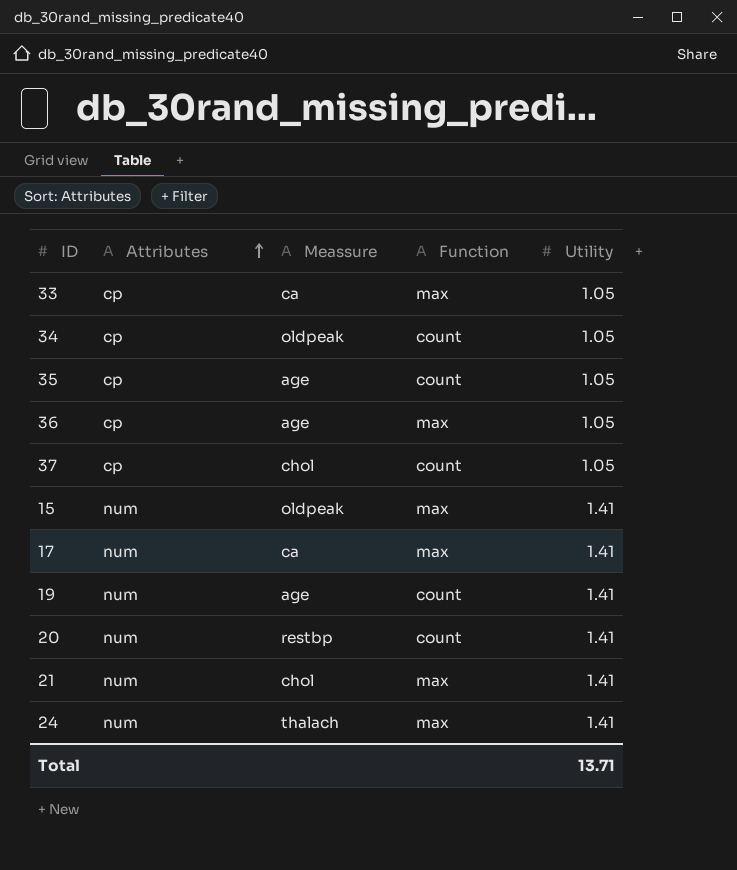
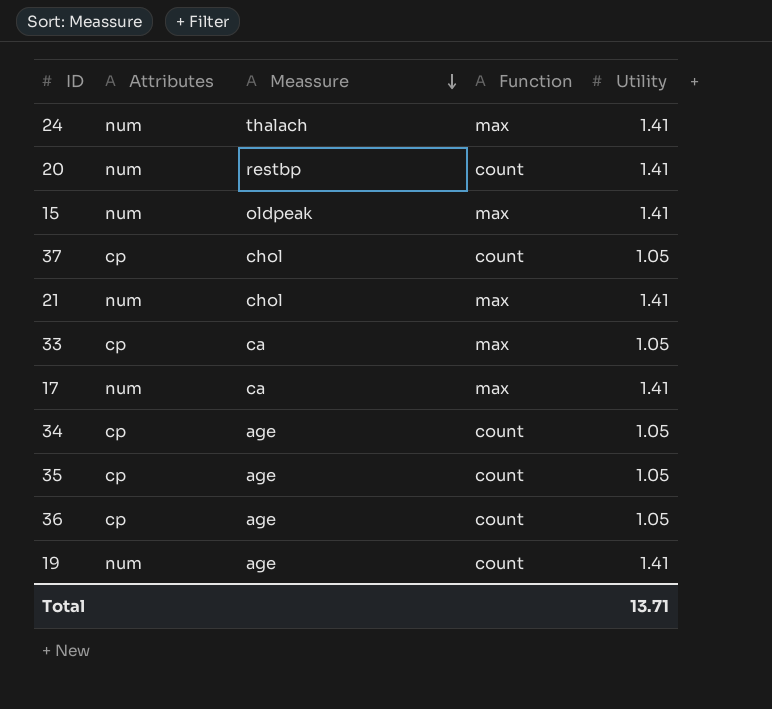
row order: Attributes ascending -> Meassure descending
34 | Meassure: oldpeak -> age
36 | Function: max -> count

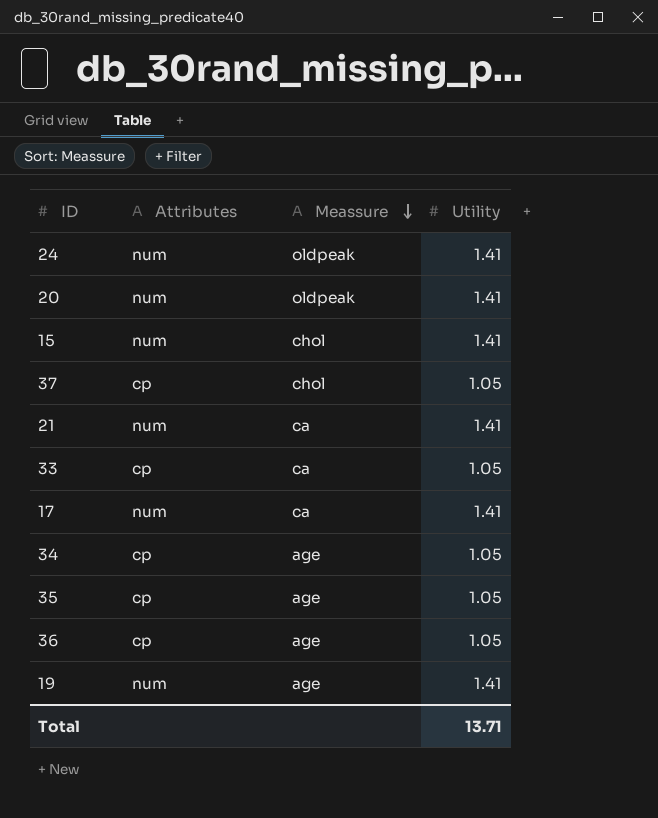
column Function | position: 4 -> none
24 | Meassure: thalach -> oldpeak
20 | Meassure: restbp -> oldpeak
15 | Meassure: oldpeak -> chol
21 | Meassure: chol -> ca

